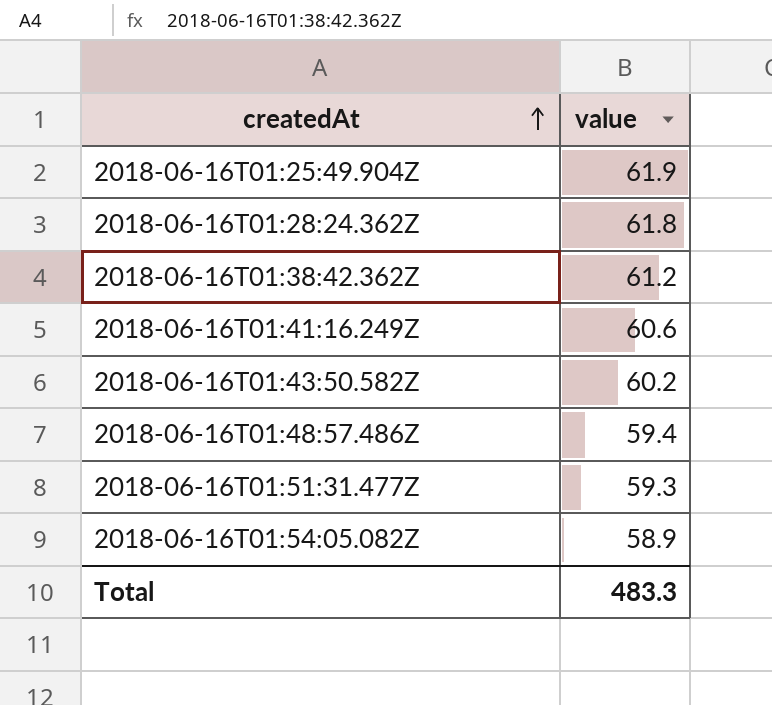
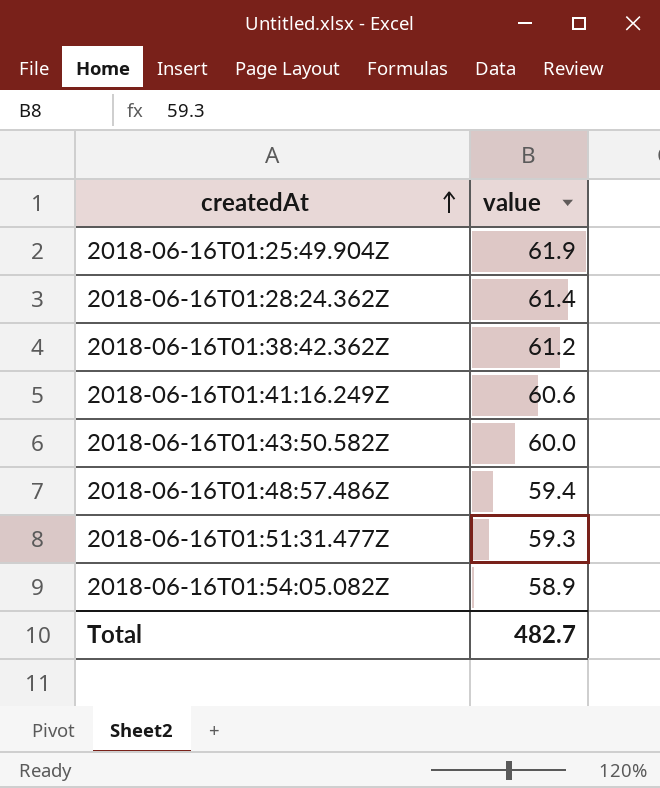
2018-06-16T01:28:24.362Z | value: 61.8 -> 61.4
2018-06-16T01:43:50.582Z | value: 60.2 -> 60.0
Total | value: 483.3 -> 482.7

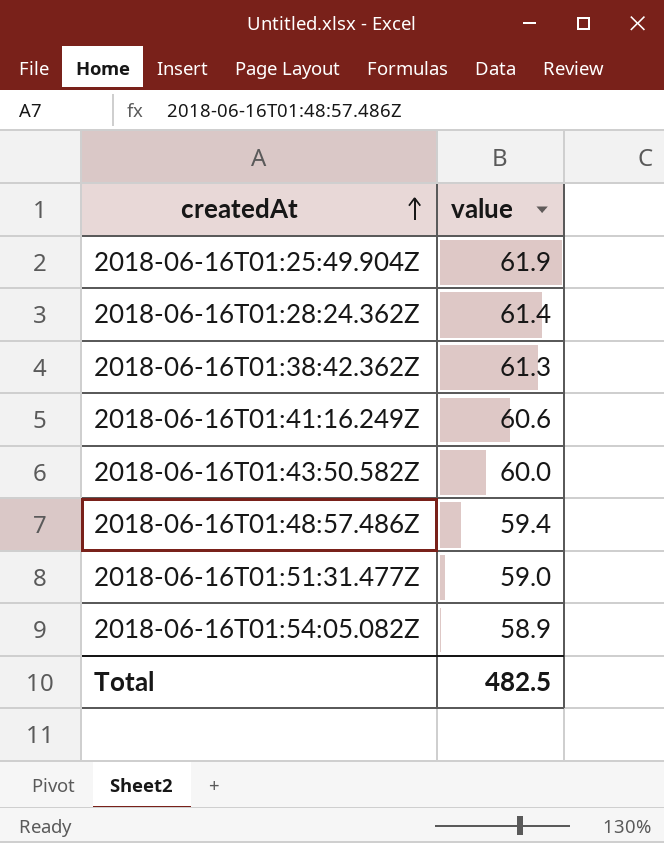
2018-06-16T01:38:42.362Z | value: 61.2 -> 61.3
2018-06-16T01:51:31.477Z | value: 59.3 -> 59.0
Total | value: 482.7 -> 482.5

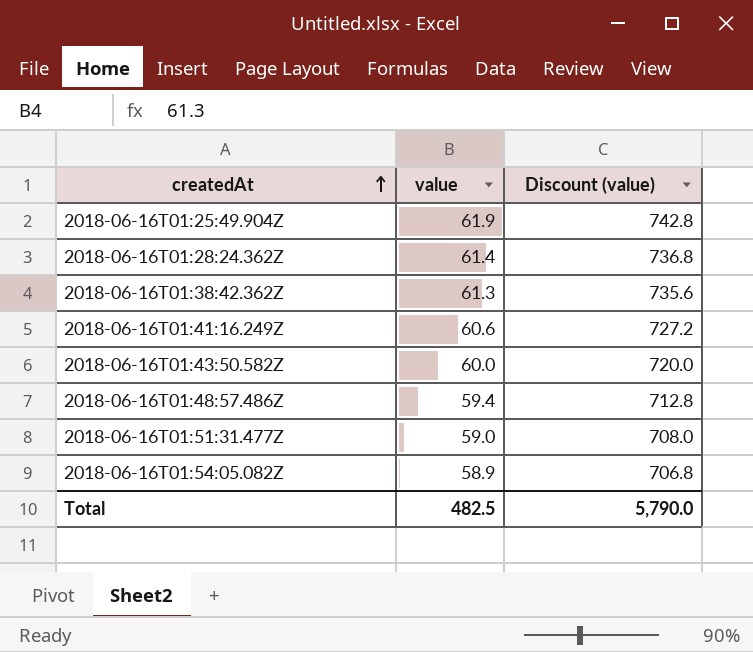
column Discount (value) | formula: none -> [value] * 12

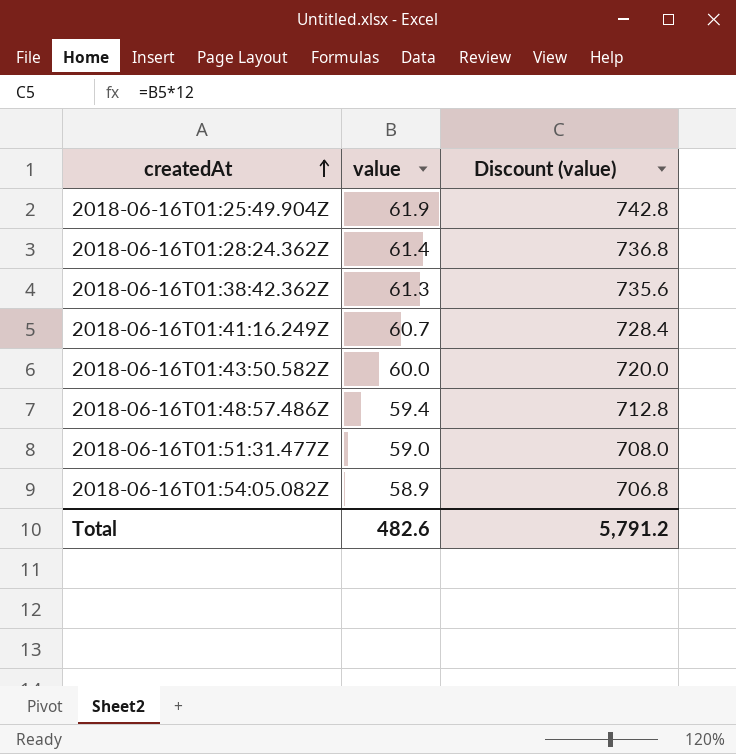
2018-06-16T01:41:16.249Z | value: 60.6 -> 60.7
2018-06-16T01:41:16.249Z | Discount (value): 727.2 -> 728.4
Total | value: 482.5 -> 482.6
Total | Discount (value): 5,790.0 -> 5,791.2

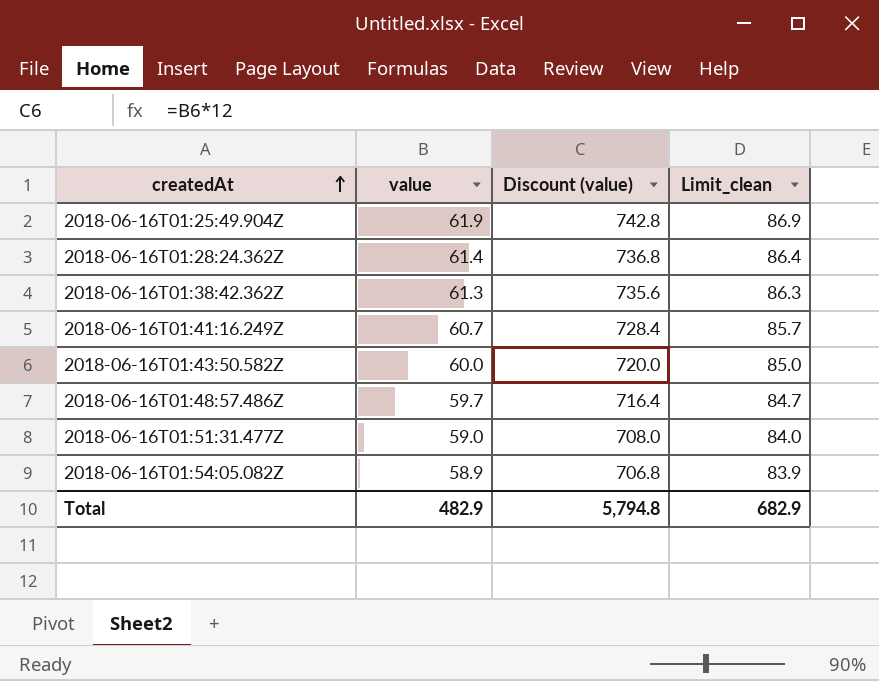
column Limit_clean | formula: none -> [value] + 25
2018-06-16T01:48:57.486Z | value: 59.4 -> 59.7
2018-06-16T01:48:57.486Z | Discount (value): 712.8 -> 716.4
Total | value: 482.6 -> 482.9
Total | Discount (value): 5,791.2 -> 5,794.8

